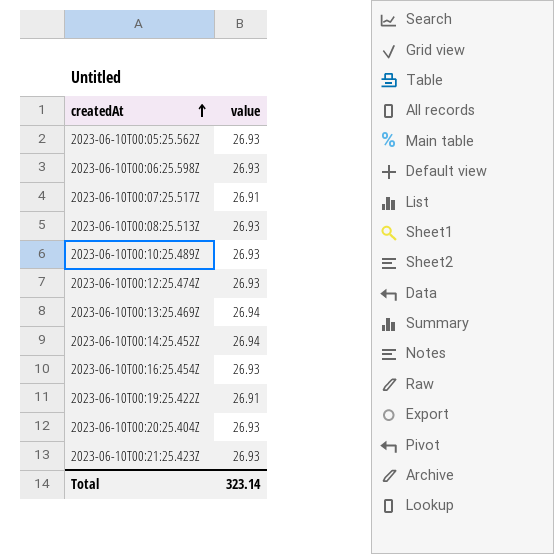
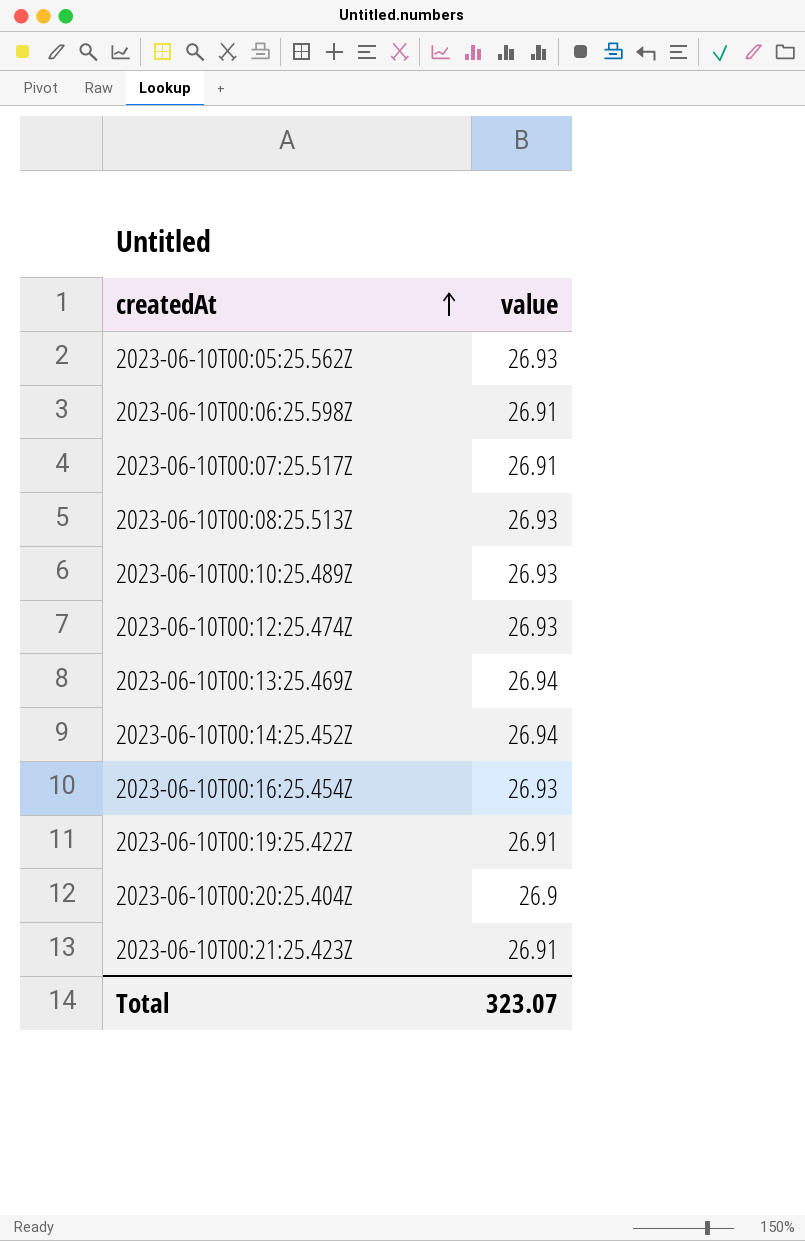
2023-06-10T00:06:25.598Z | value: 26.93 -> 26.91
2023-06-10T00:20:25.404Z | value: 26.93 -> 26.9
2023-06-10T00:21:25.423Z | value: 26.93 -> 26.91
Total | value: 323.14 -> 323.07

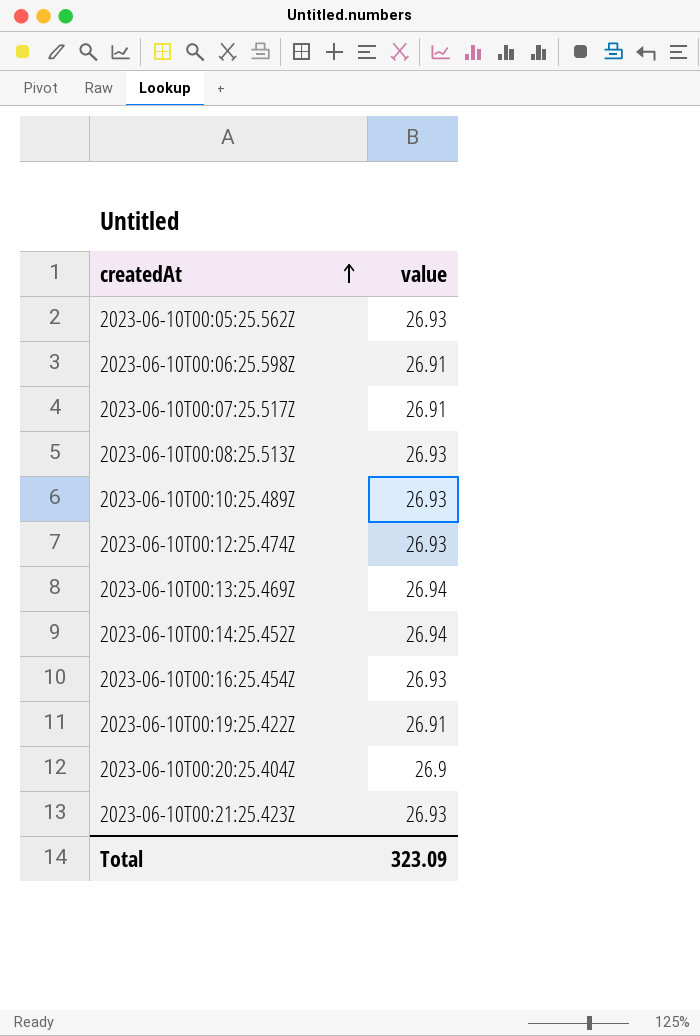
2023-06-10T00:21:25.423Z | value: 26.91 -> 26.93
Total | value: 323.07 -> 323.09

